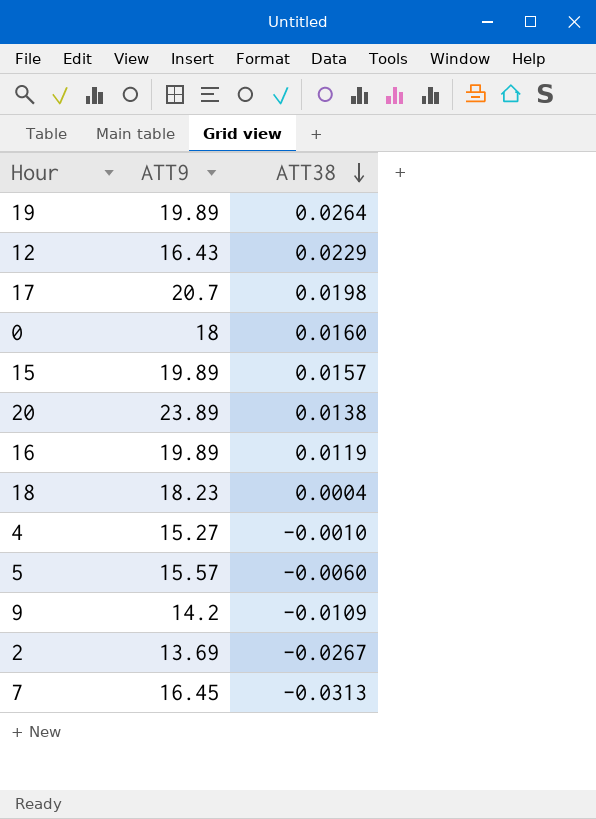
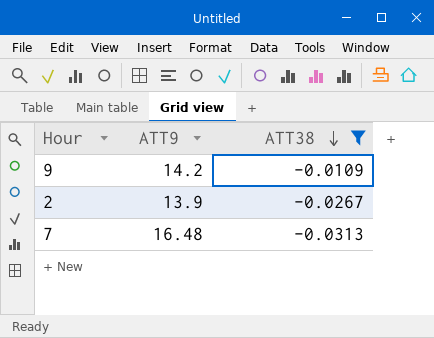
filter: none -> ATT38 <= -0.0109
2 | ATT9: 13.69 -> 13.9
7 | ATT9: 16.45 -> 16.48

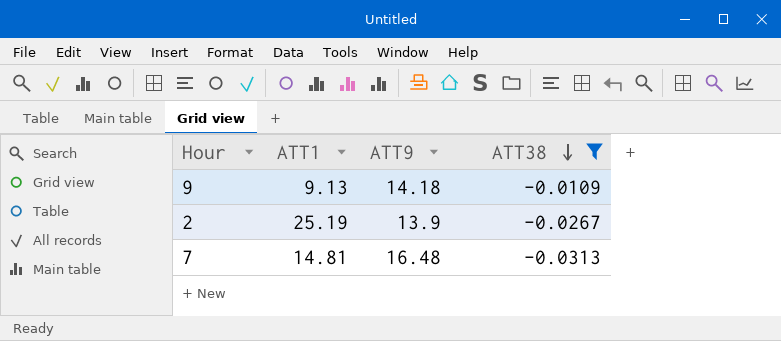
column ATT1 | position: none -> 2
9 | ATT9: 14.2 -> 14.18

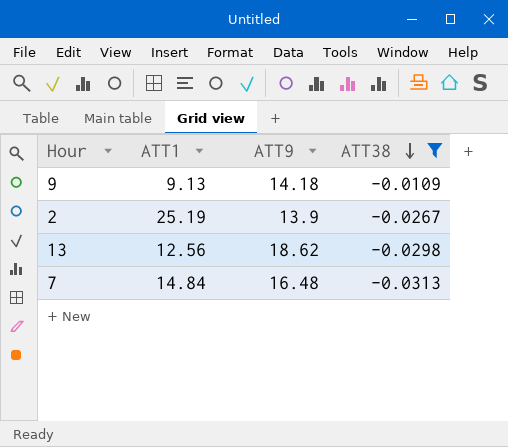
row 13: none -> 12.56 | 18.62 | -0.0298
7 | ATT1: 14.81 -> 14.84

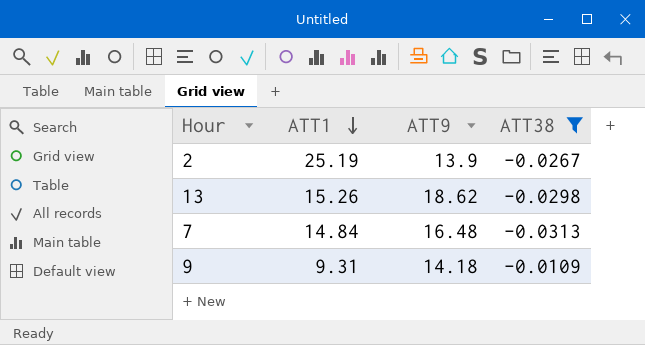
row order: ATT38 descending -> ATT1 descending
13 | ATT1: 12.56 -> 15.26
9 | ATT1: 9.13 -> 9.31

